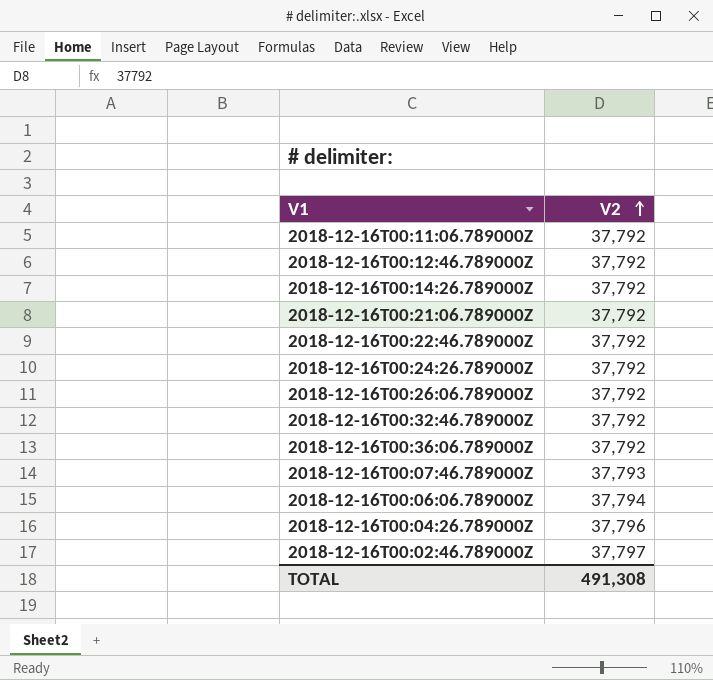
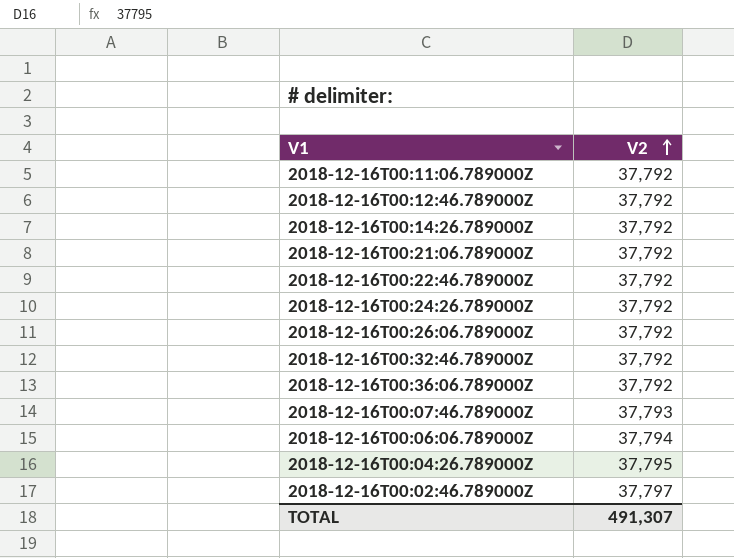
2018-12-16T00:04:26.789000Z | V2: 37,796 -> 37,795
TOTAL | V2: 491,308 -> 491,307

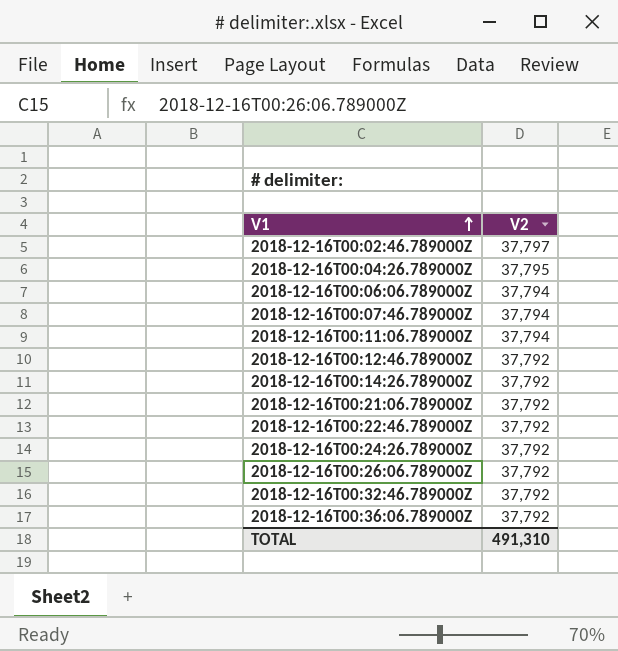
row order: V2 ascending -> V1 ascending
2018-12-16T00:07:46.789000Z | V2: 37,793 -> 37,794
2018-12-16T00:11:06.789000Z | V2: 37,792 -> 37,794
TOTAL | V2: 491,307 -> 491,310

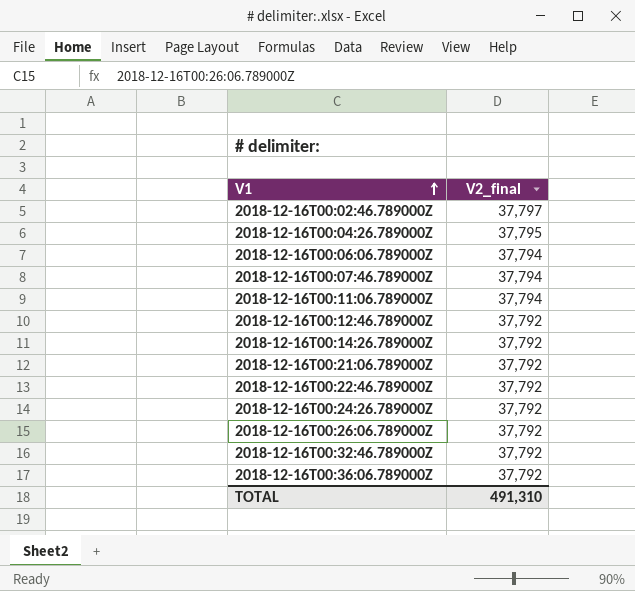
column name: V2 -> V2_final

